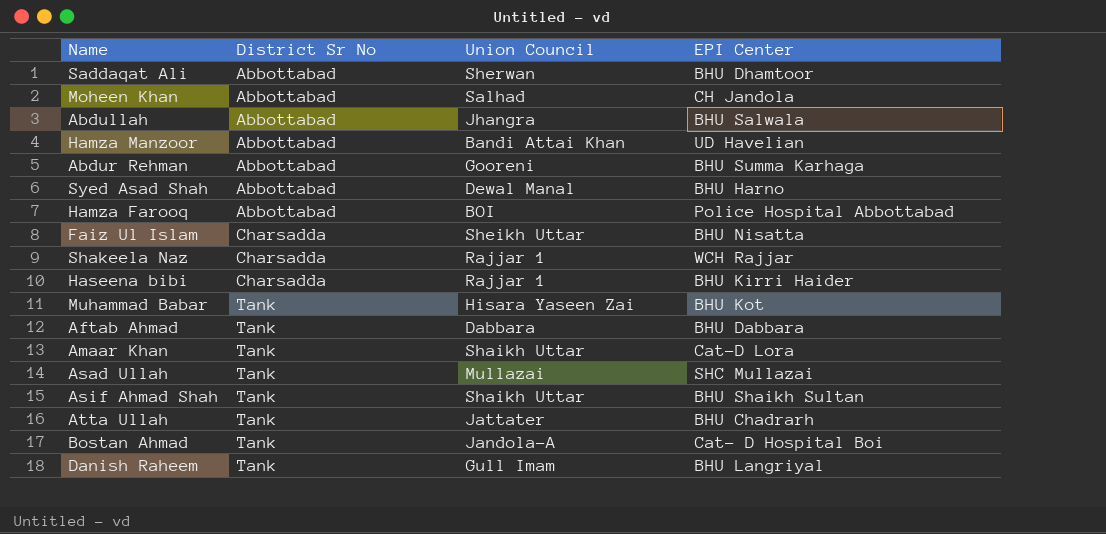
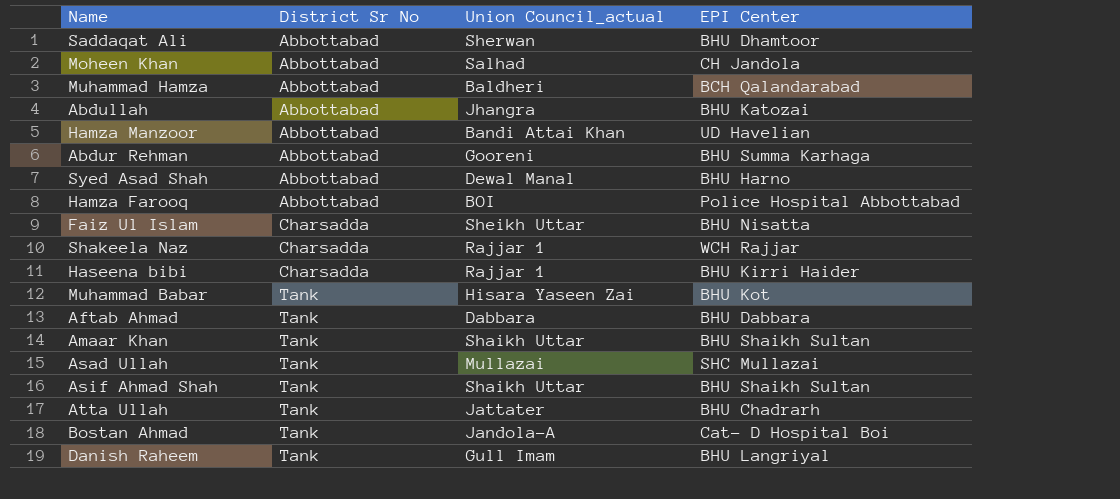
column name: Union Council -> Union Council_actual
row Muhammad Hamza: none -> Abbottabad | Baldheri | BCH Qalandarabad
Abdullah | EPI Center: BHU Salwala -> BHU Katozai
Amaar Khan | EPI Center: Cat-D Lora -> BHU Shaikh Sultan

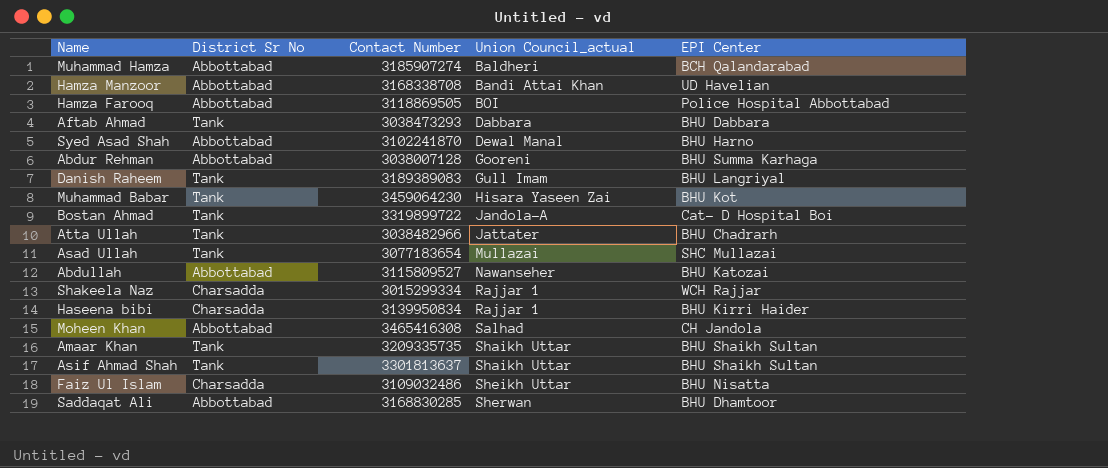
row order: District Sr No ascending -> Union Council_actual ascending
column Contact Number | position: none -> 3
Abdullah | Union Council_actual: Jhangra -> Nawanseher

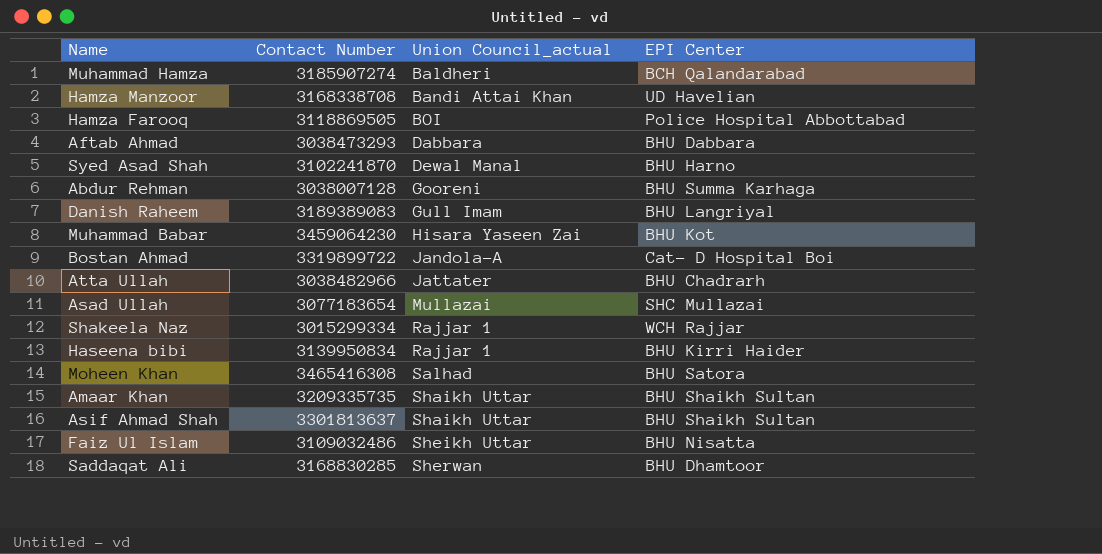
column District Sr No | position: 2 -> none
row Abdullah: Abbottabad | 3115809527 | Nawanseher | BHU Katozai -> none
Moheen Khan | EPI Center: CH Jandola -> BHU Satora

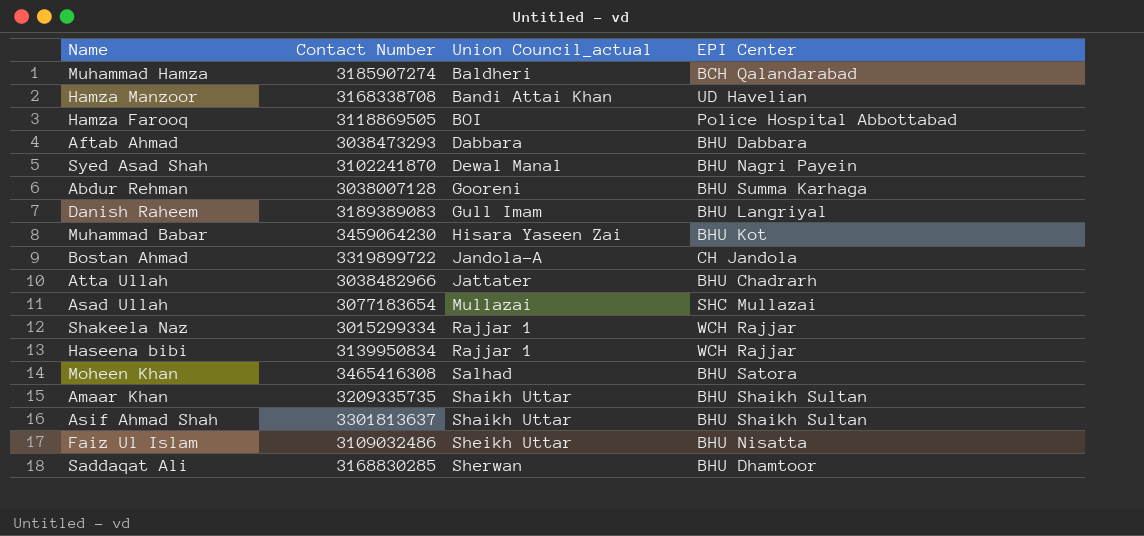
Syed Asad Shah | EPI Center: BHU Harno -> BHU Nagri Payein
Bostan Ahmad | EPI Center: Cat- D Hospital Boi -> CH Jandola
Haseena bibi | EPI Center: BHU Kirri Haider -> WCH Rajjar

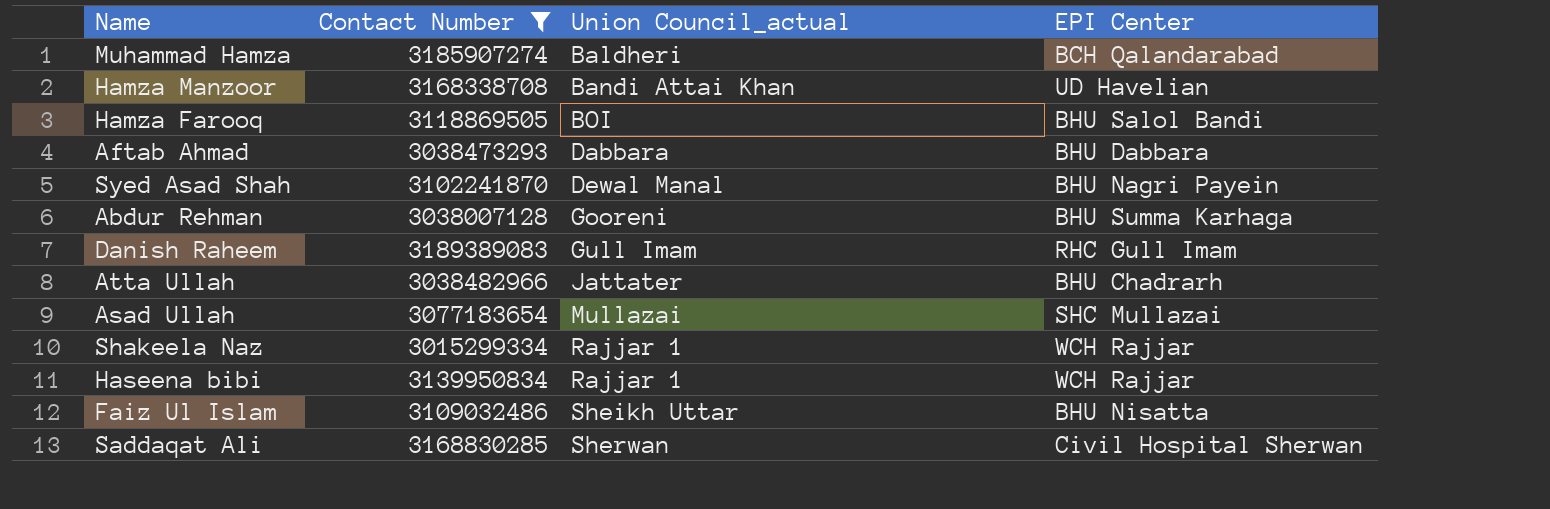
filter: none -> Contact Number <= 3189389083
Hamza Farooq | EPI Center: Police Hospital Abbottabad -> BHU Salol Bandi
Danish Raheem | EPI Center: BHU Langriyal -> RHC Gull Imam
Saddaqat Ali | EPI Center: BHU Dhamtoor -> Civil Hospital Sherwan

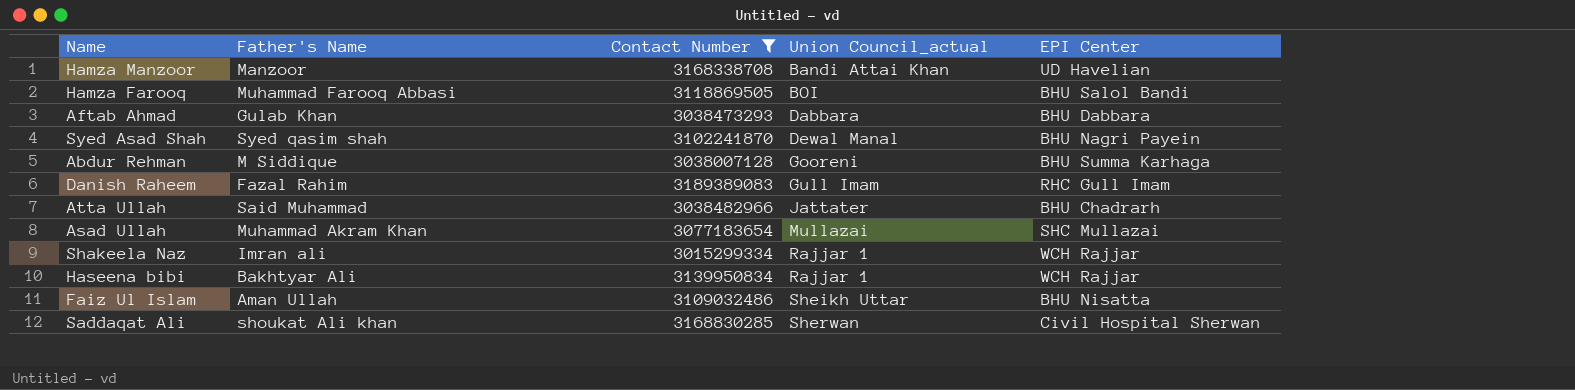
column Father's Name | position: none -> 2
row Muhammad Hamza: 3185907274 | Baldheri | BCH Qalandarabad -> none

